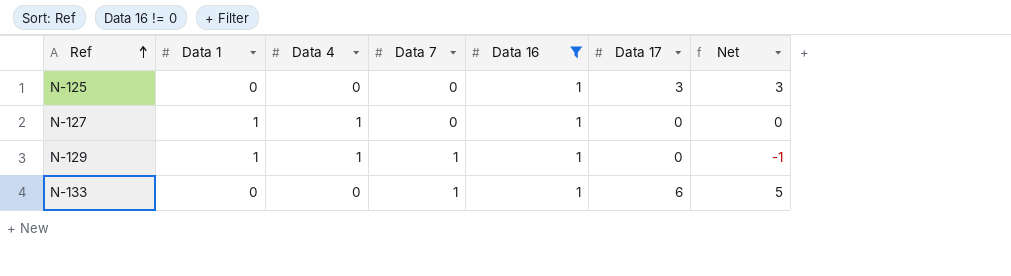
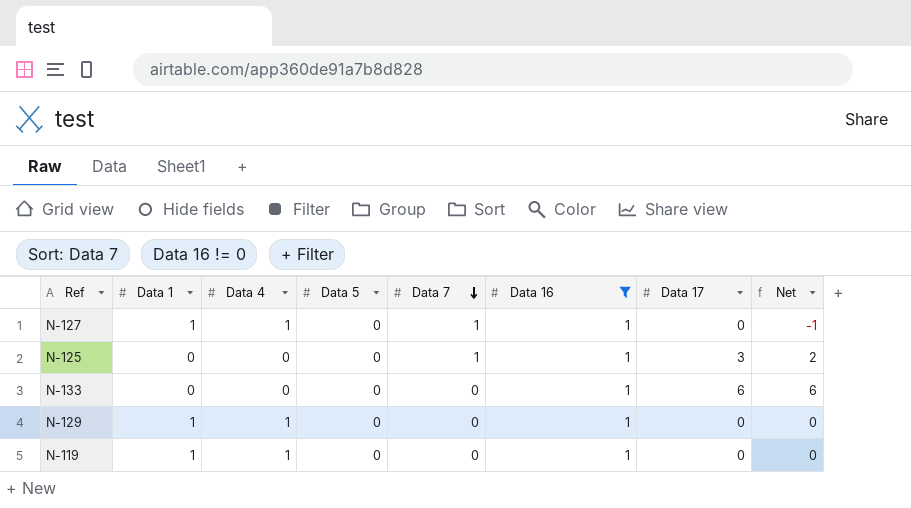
row order: Ref ascending -> Data 7 descending
column Data 5 | position: none -> 4
N-127 | Data 7: 0 -> 1
N-127 | Net: 0 -> -1
N-125 | Data 7: 0 -> 1
N-125 | Net: 3 -> 2
N-133 | Data 7: 1 -> 0
N-133 | Net: 5 -> 6
N-129 | Data 7: 1 -> 0
N-129 | Net: -1 -> 0
row N-119: none -> 1 | 1 | 0 | 0 | 1 | 0 | 0

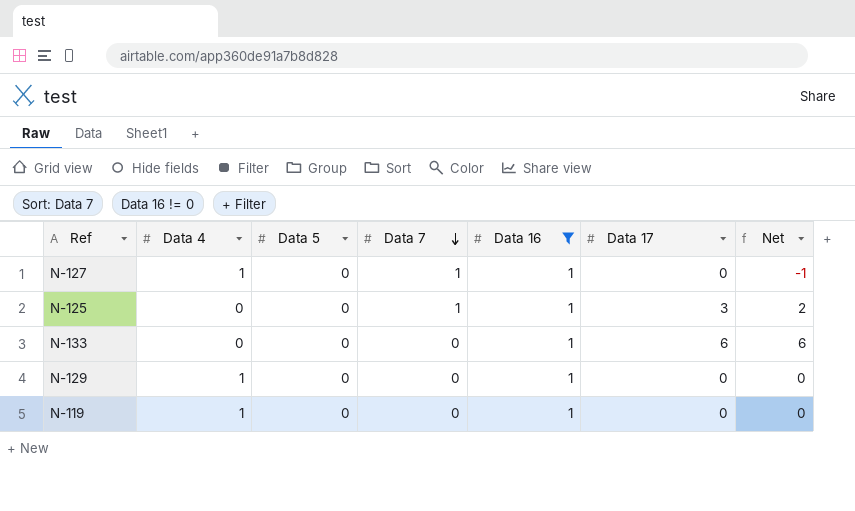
column Data 1 | position: 2 -> none

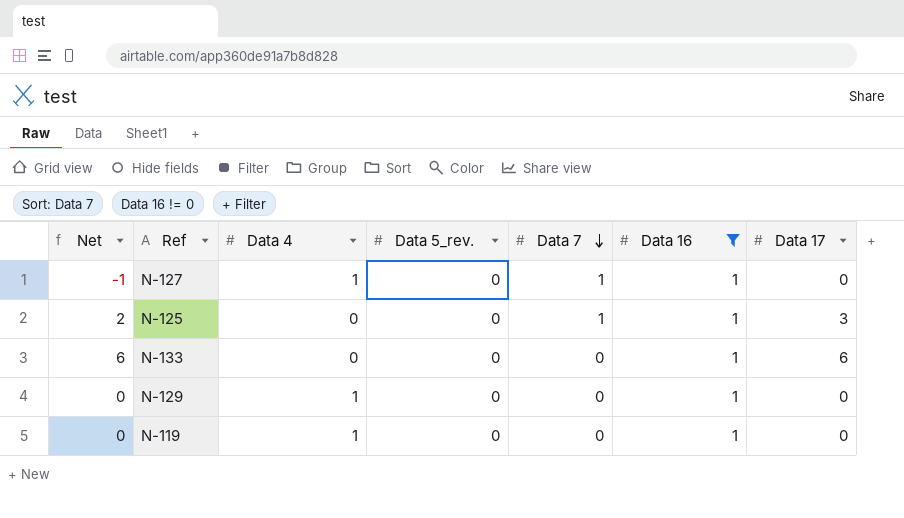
column Net | position: 7 -> 1
column name: Data 5 -> Data 5_rev.

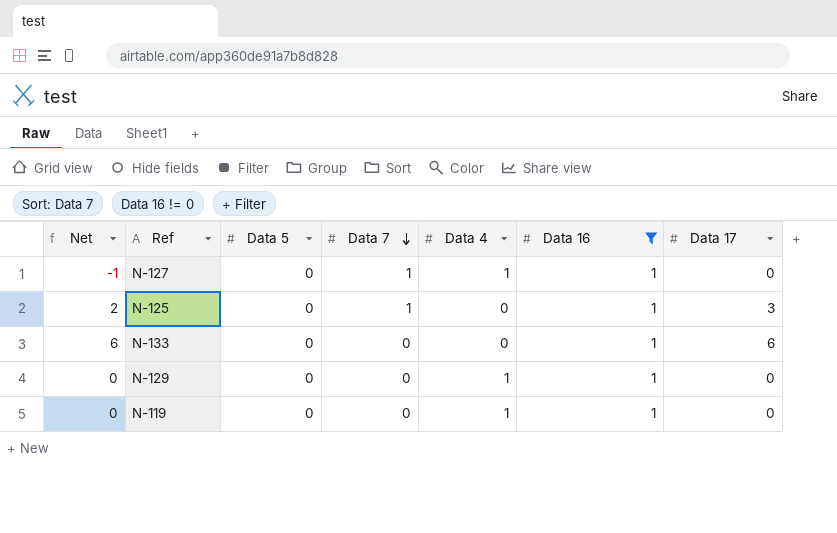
column name: Data 5_rev. -> Data 5
column Data 4 | position: 3 -> 5

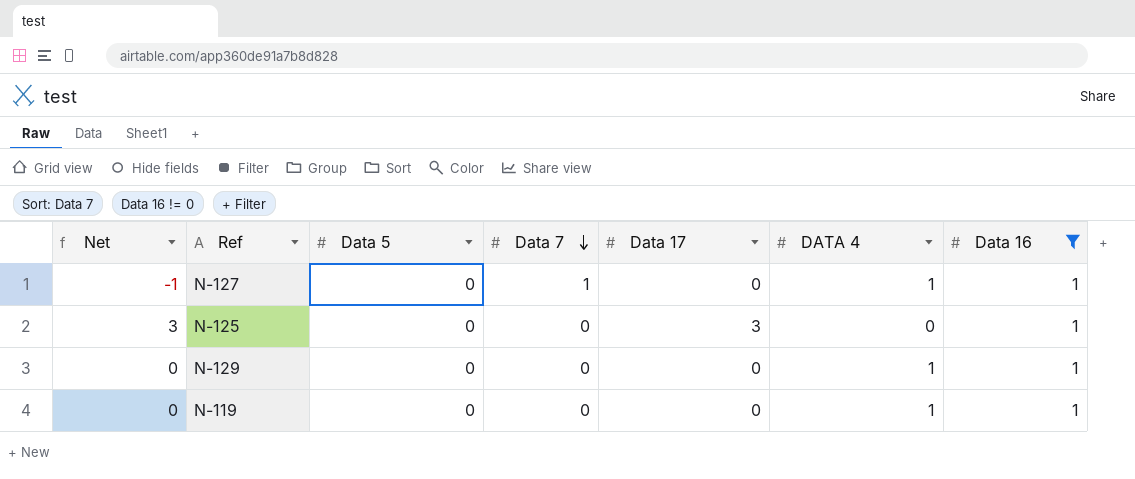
column Data 17 | position: 7 -> 5
column name: Data 4 -> DATA 4
row N-133: 6 | 0 | 0 | 0 | 1 | 6 -> none
N-125 | Net: 2 -> 3
N-125 | Data 7: 1 -> 0

